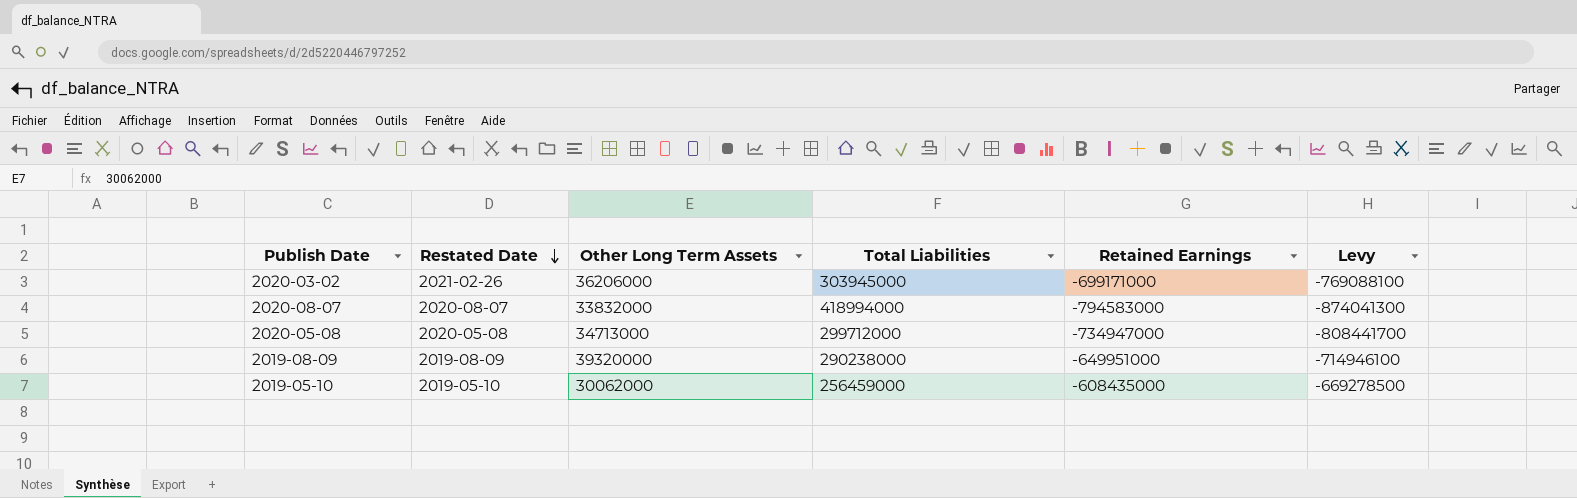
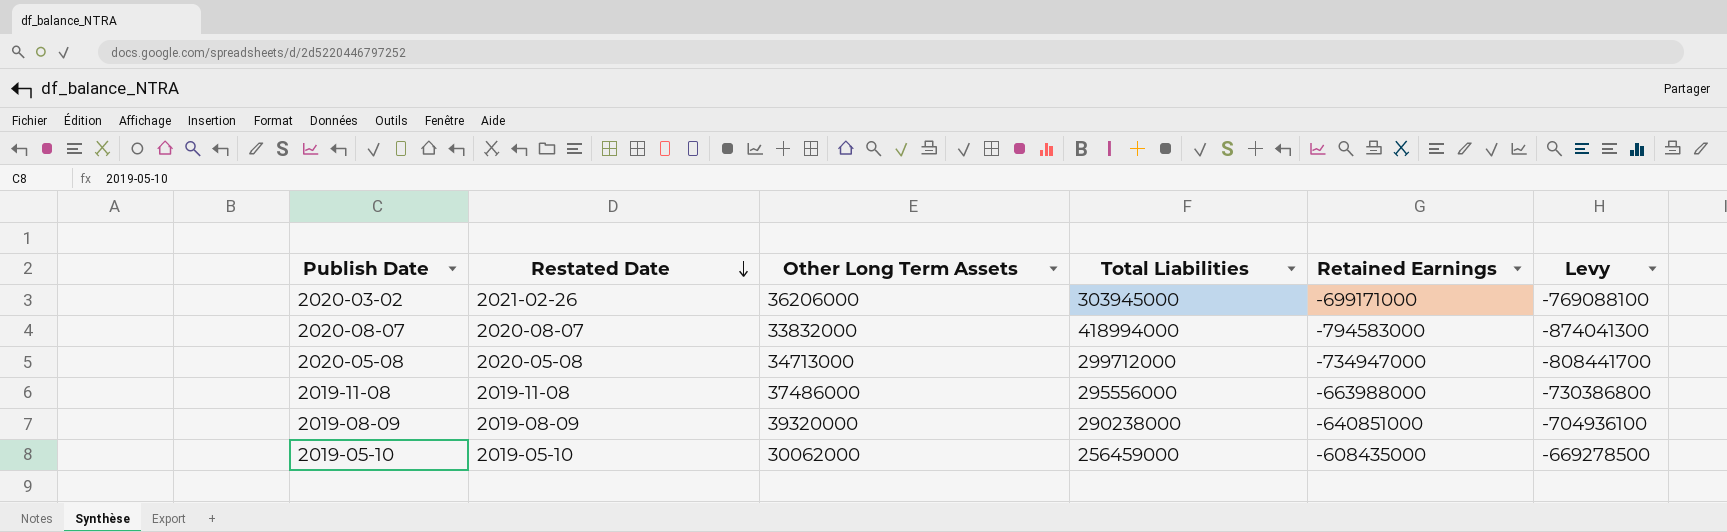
row 2019-11-08: none -> 2019-11-08 | 37486000 | 295556000 | -663988000 | -730386800
2019-08-09 | Retained Earnings: -649951000 -> -640851000
2019-08-09 | Levy: -714946100 -> -704936100

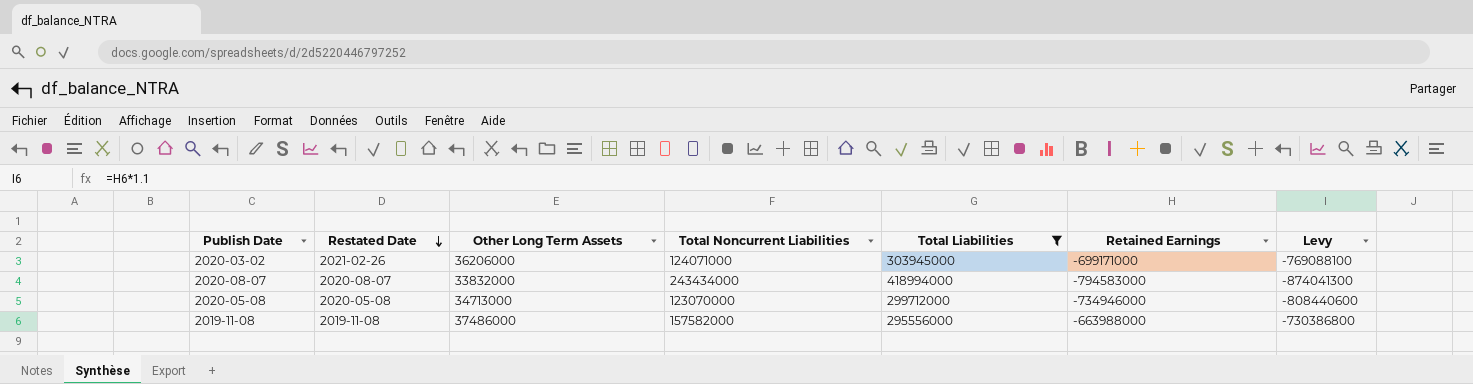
filter: none -> Total Liabilities >= 295556000
column Total Noncurrent Liabilities | position: none -> 4
2020-05-08 | Retained Earnings: -734947000 -> -734946000
2020-05-08 | Levy: -808441700 -> -808440600

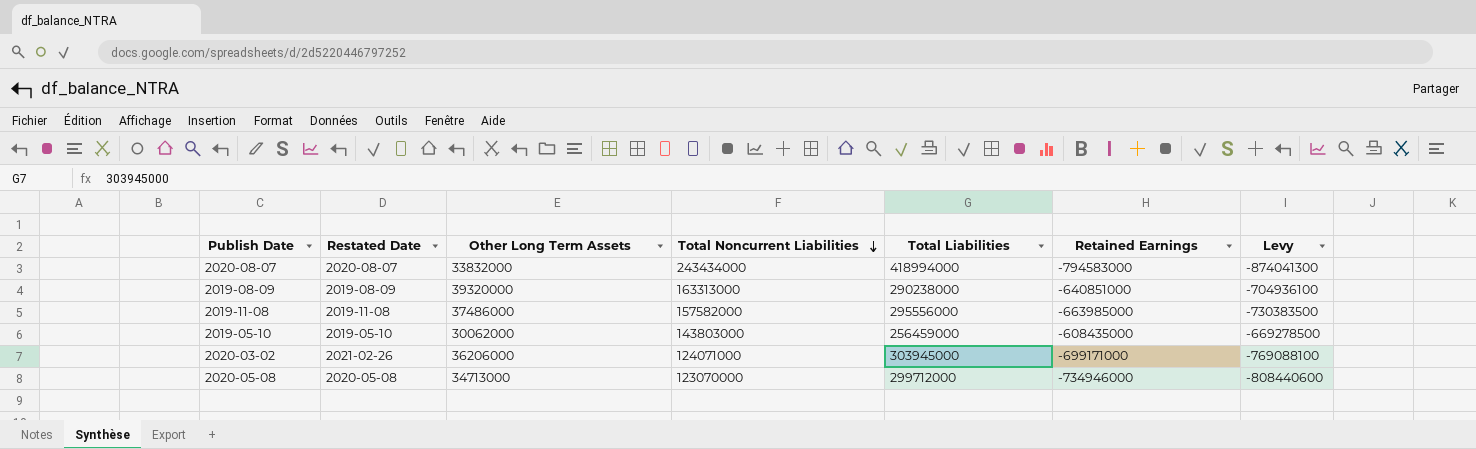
filter: Total Liabilities >= 295556000 -> none
row order: Restated Date descending -> Total Noncurrent Liabilities descending
2019-11-08 | Retained Earnings: -663988000 -> -663985000
2019-11-08 | Levy: -730386800 -> -730383500

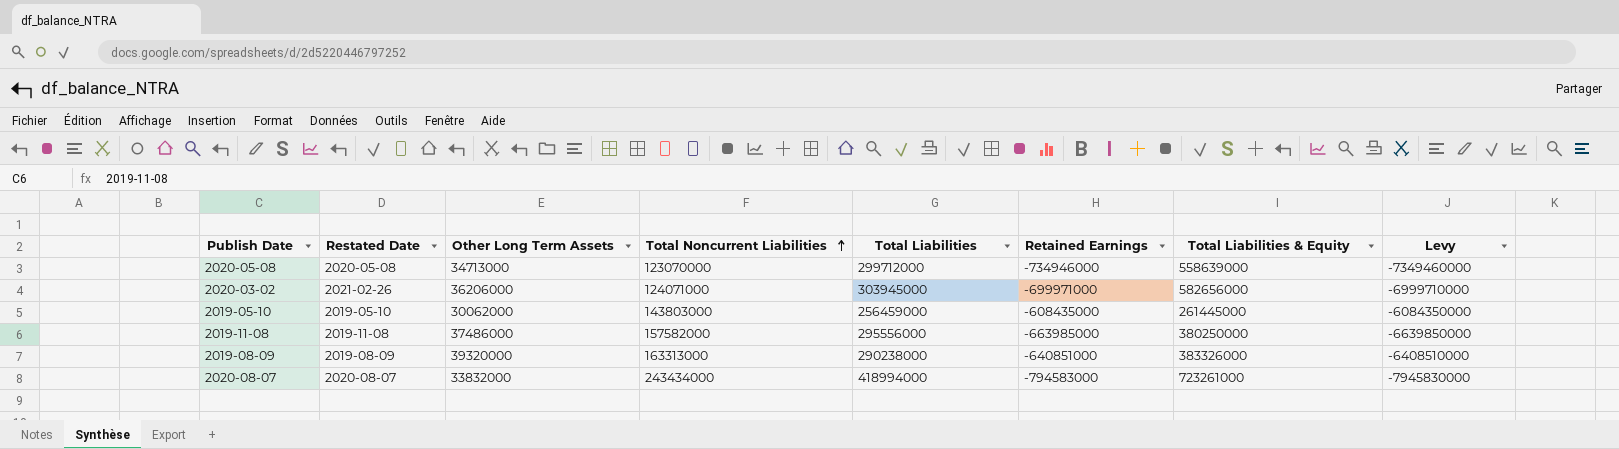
row order: Total Noncurrent Liabilities descending -> Total Noncurrent Liabilities ascending
column Total Liabilities & Equity | position: none -> 7
column Levy | formula: [Retained Earnings] * 1.1 -> [Retained Earnings] * 10
2020-03-02 | Retained Earnings: -699171000 -> -699971000

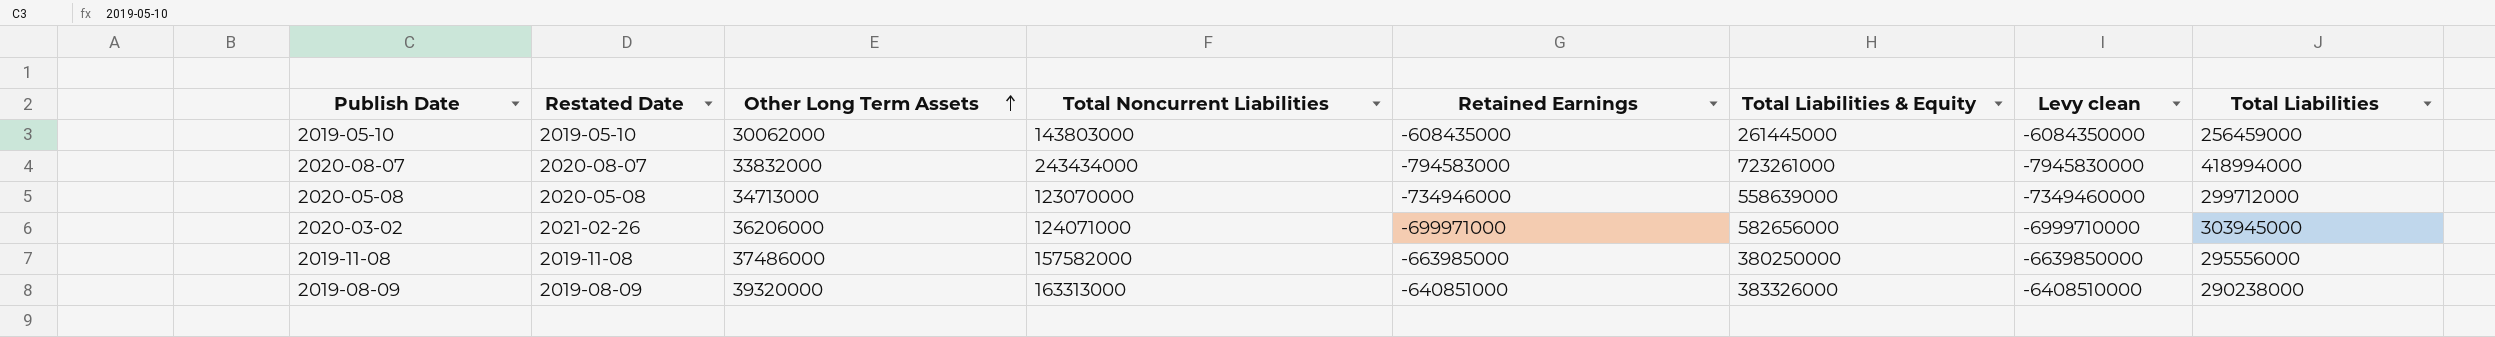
row order: Total Noncurrent Liabilities ascending -> Other Long Term Assets ascending
column name: Levy -> Levy clean
column Total Liabilities | position: 5 -> 8

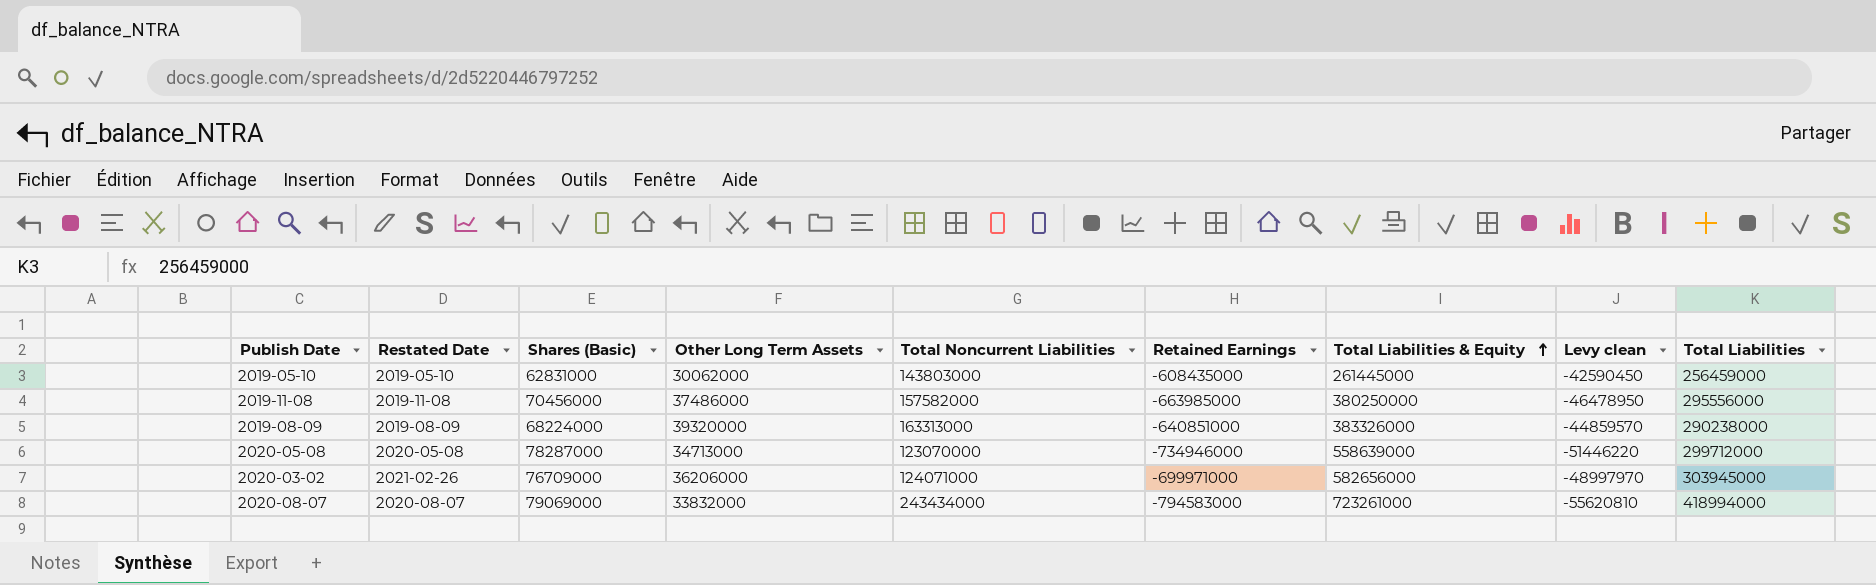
row order: Other Long Term Assets ascending -> Total Liabilities & Equity ascending
column Shares (Basic) | position: none -> 3
column Levy clean | formula: [Retained Earnings] * 10 -> [Retained Earnings] * 0.07

